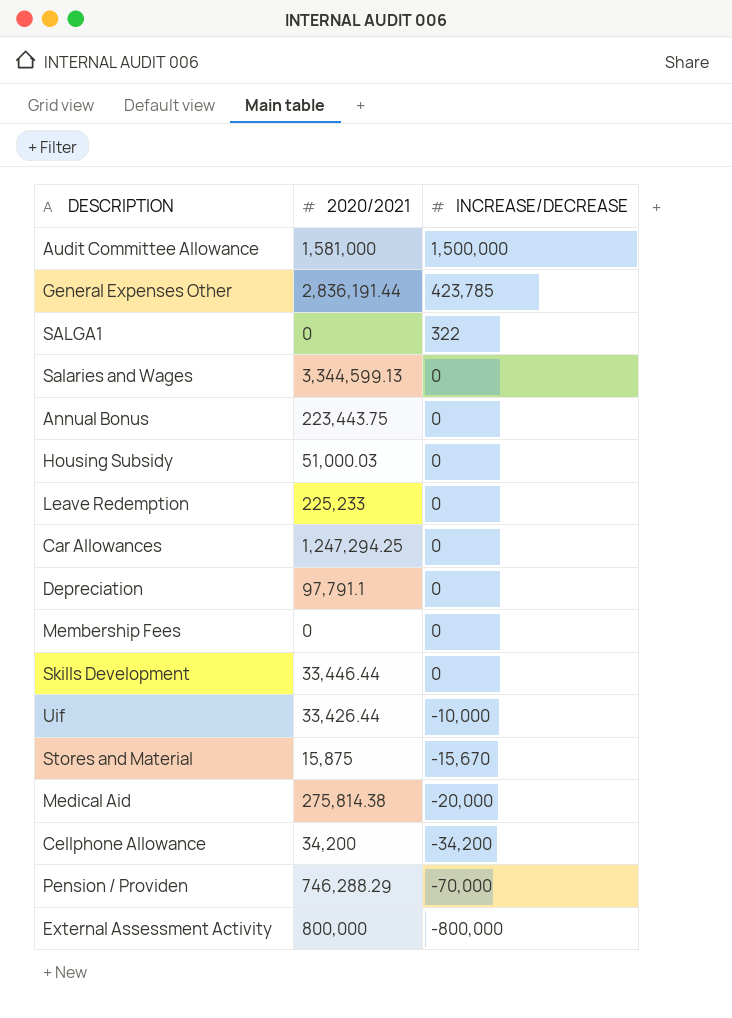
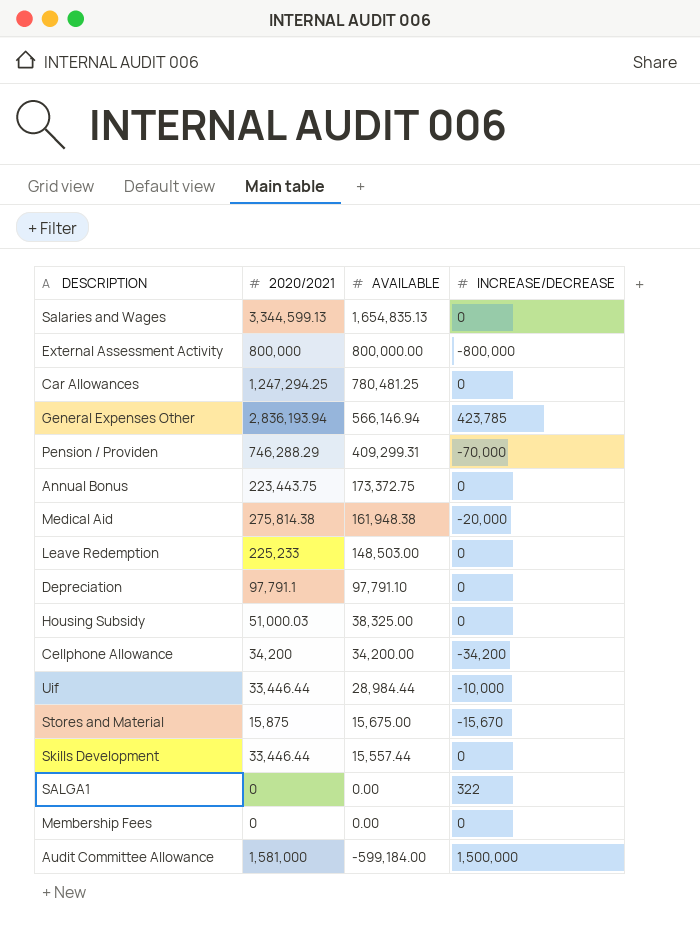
row order: INCREASE/DECREASE descending -> AVAILABLE descending
column AVAILABLE | position: none -> 3
General Expenses Other | 2020/2021: 2,836,191.44 -> 2,836,193.94
Uif | 2020/2021: 33,426.44 -> 33,446.44

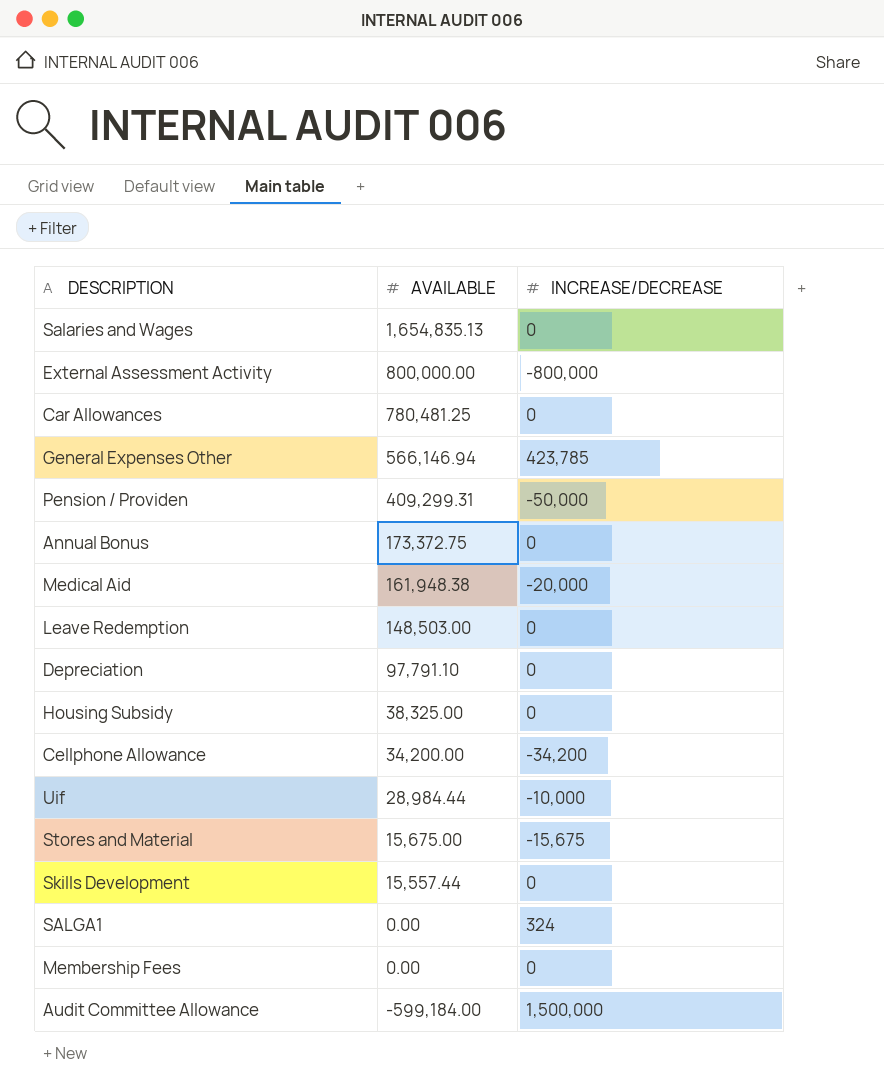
column 2020/2021 | position: 2 -> none
Pension / Providen | INCREASE/DECREASE: -70,000 -> -50,000
Stores and Material | INCREASE/DECREASE: -15,670 -> -15,675
SALGA1 | INCREASE/DECREASE: 322 -> 324

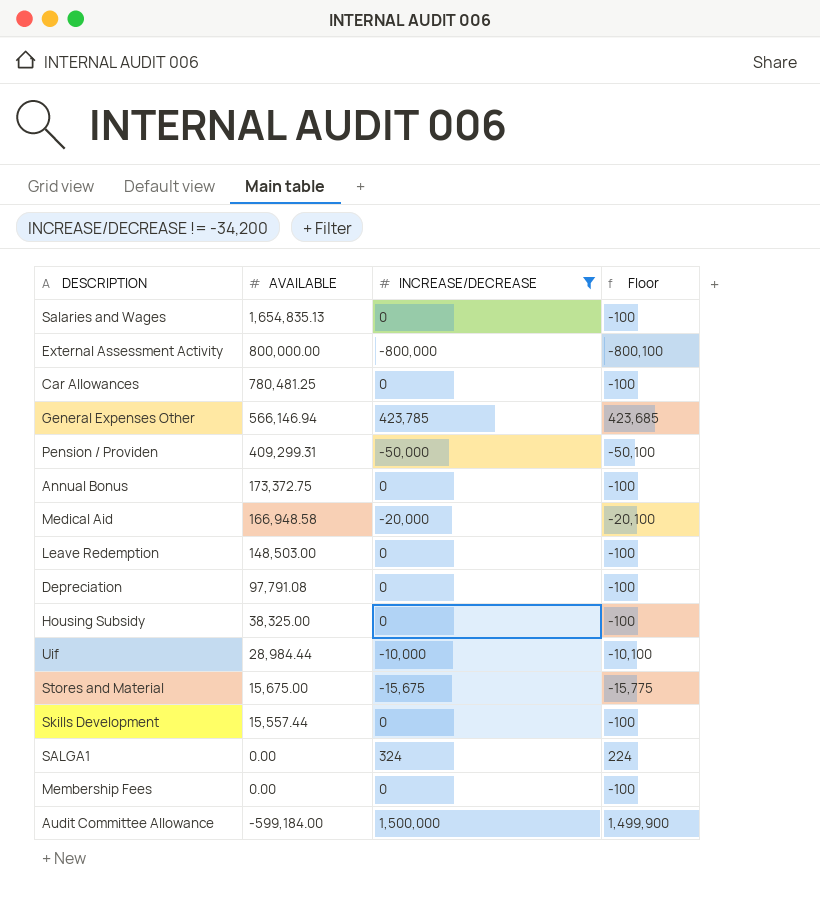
filter: none -> INCREASE/DECREASE != -34,200
column Floor | formula: none -> [INCREASE/DECREASE] - 100
Medical Aid | AVAILABLE: 161,948.38 -> 166,948.58
Depreciation | AVAILABLE: 97,791.10 -> 97,791.08

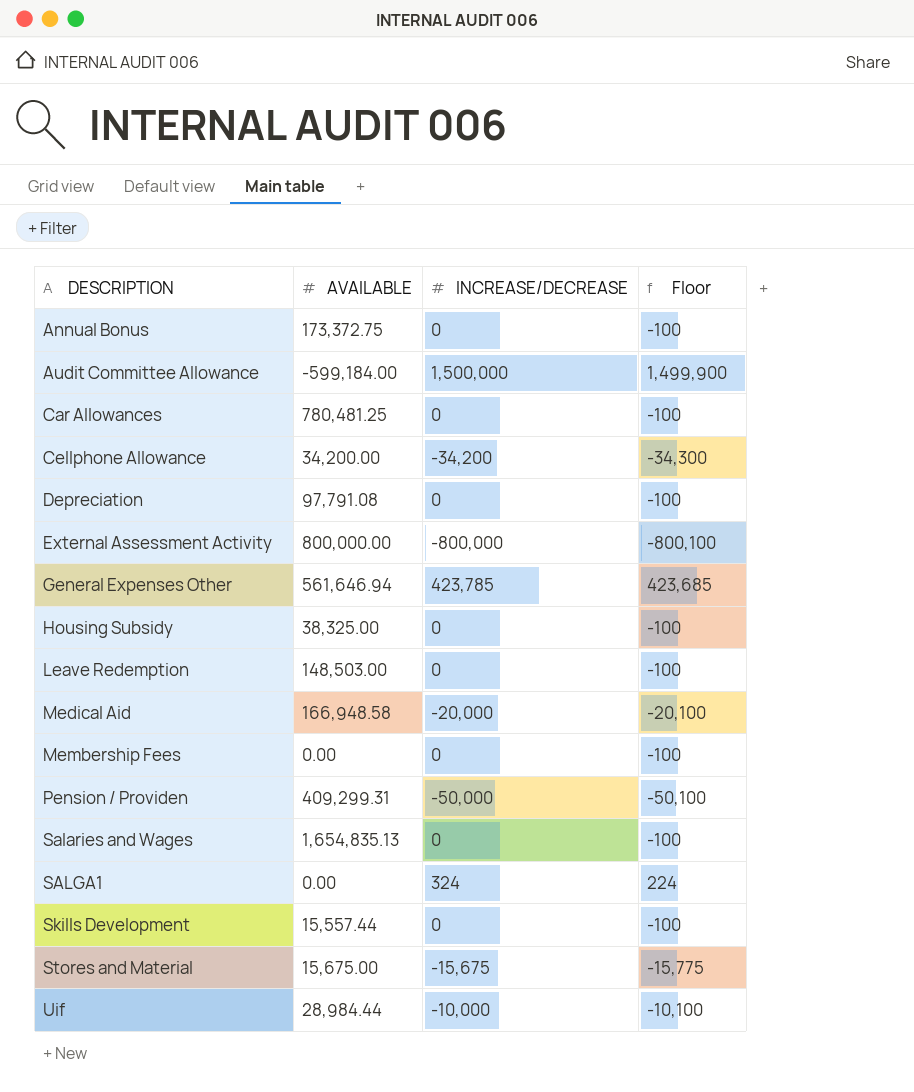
filter: INCREASE/DECREASE != -34,200 -> none
row order: AVAILABLE descending -> DESCRIPTION ascending
General Expenses Other | AVAILABLE: 566,146.94 -> 561,646.94

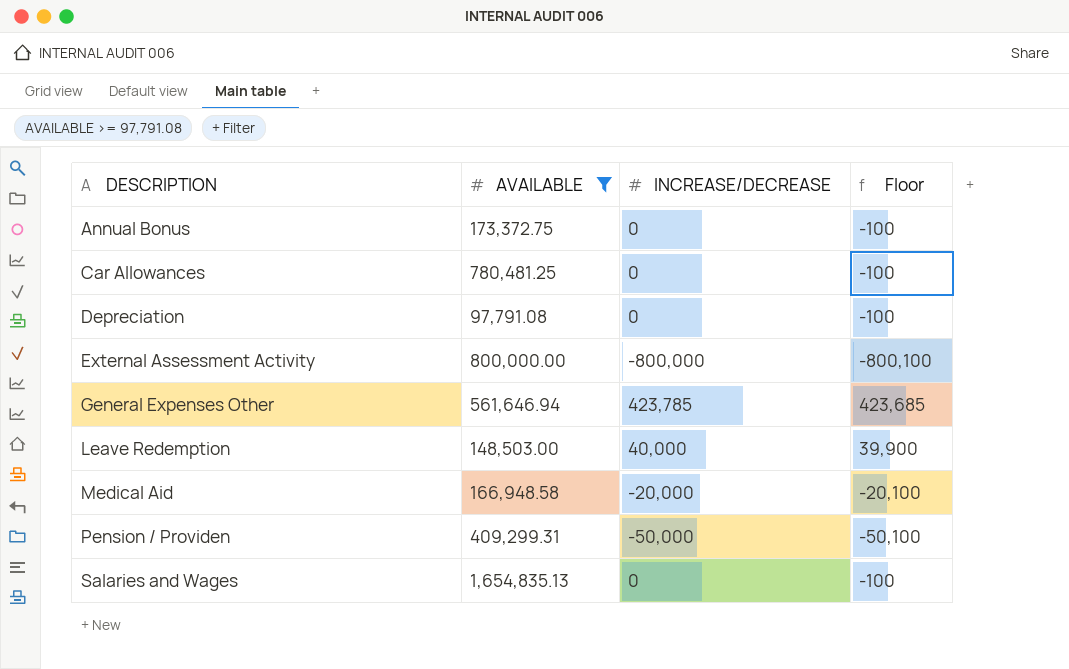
filter: none -> AVAILABLE >= 97,791.08
Leave Redemption | INCREASE/DECREASE: 0 -> 40,000
Leave Redemption | Floor: -100 -> 39,900

